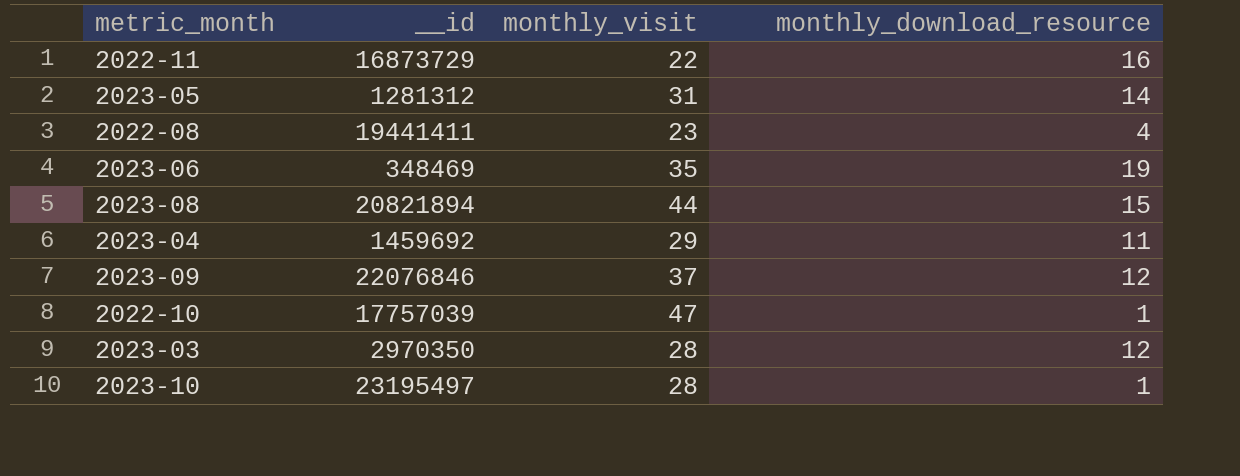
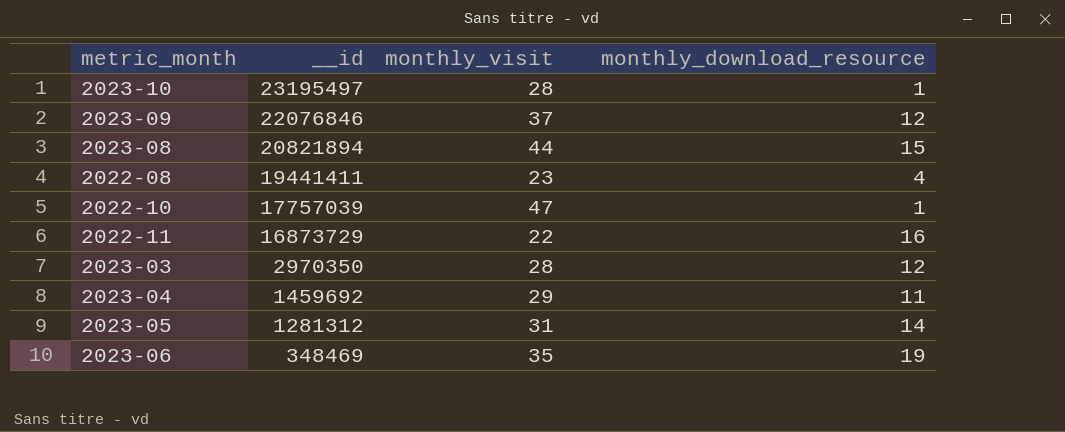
row order: none -> __id descending

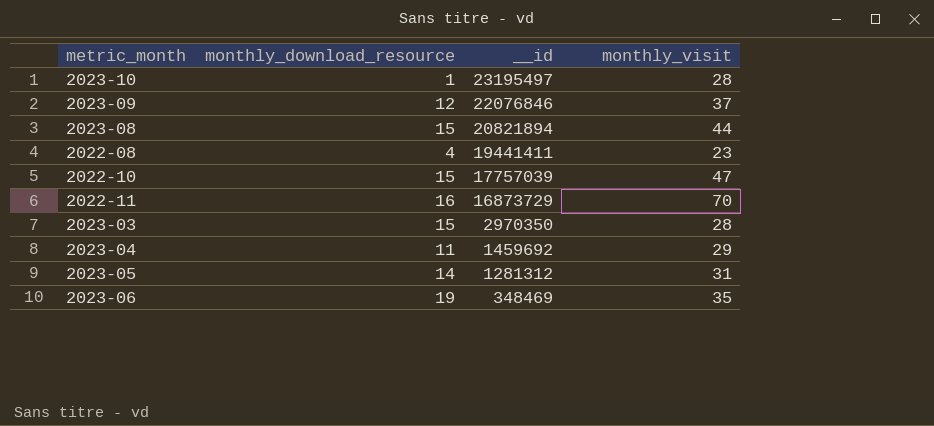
column monthly_download_resource | position: 4 -> 2
2022-10 | monthly_download_resource: 1 -> 15
2022-11 | monthly_visit: 22 -> 70
2023-03 | monthly_download_resource: 12 -> 15

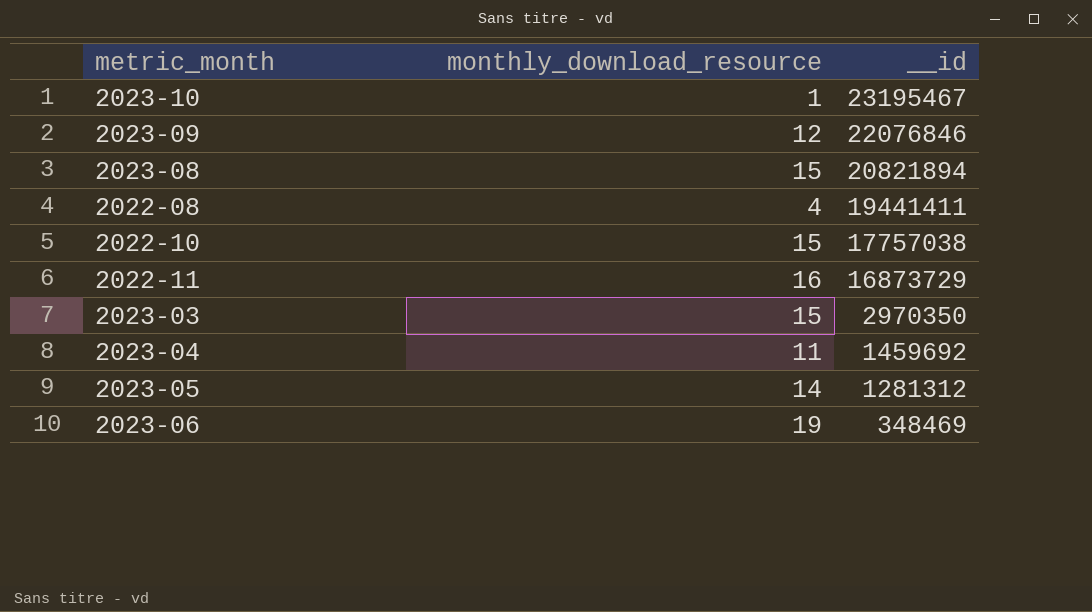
column monthly_visit | position: 4 -> none
2023-10 | __id: 23195497 -> 23195467
2022-10 | __id: 17757039 -> 17757038

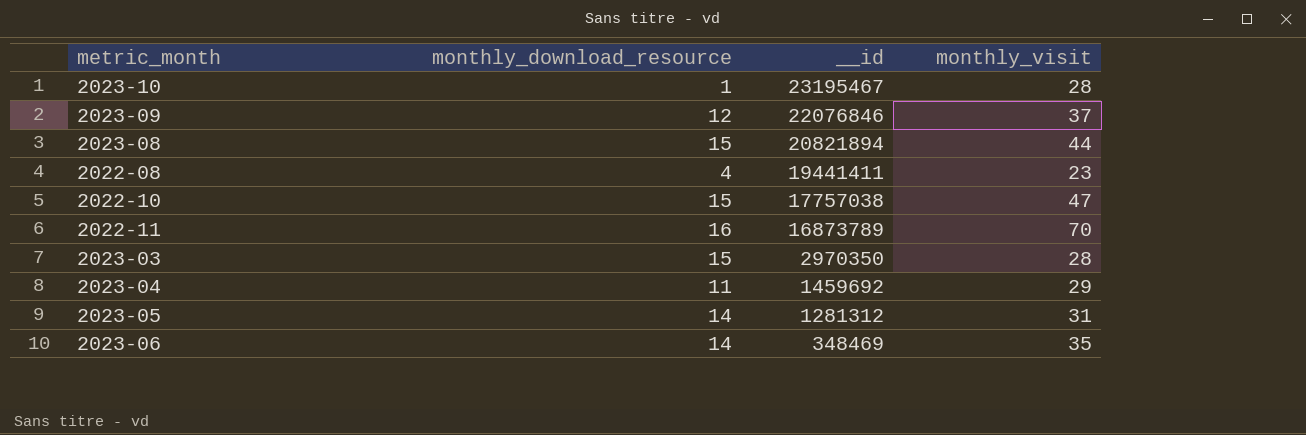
column monthly_visit | position: none -> 4
2022-11 | __id: 16873729 -> 16873789
2023-06 | monthly_download_resource: 19 -> 14

